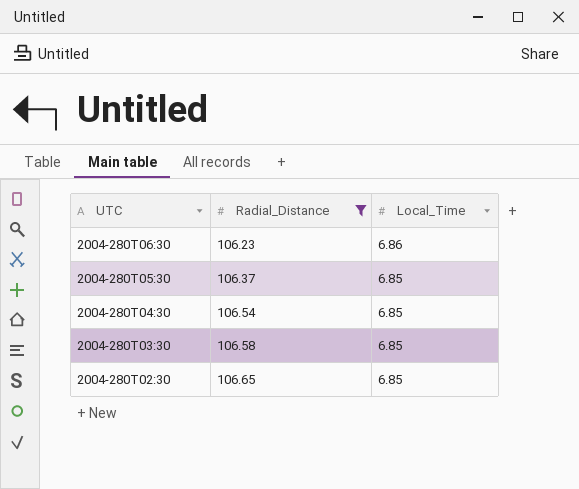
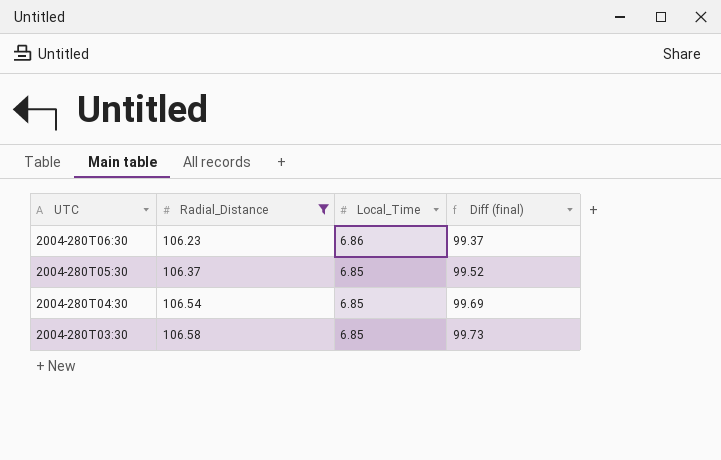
column Diff (final) | formula: none -> [Radial_Distance] - [Local_Time]
row 2004-280T02:30: 106.65 | 6.85 -> none

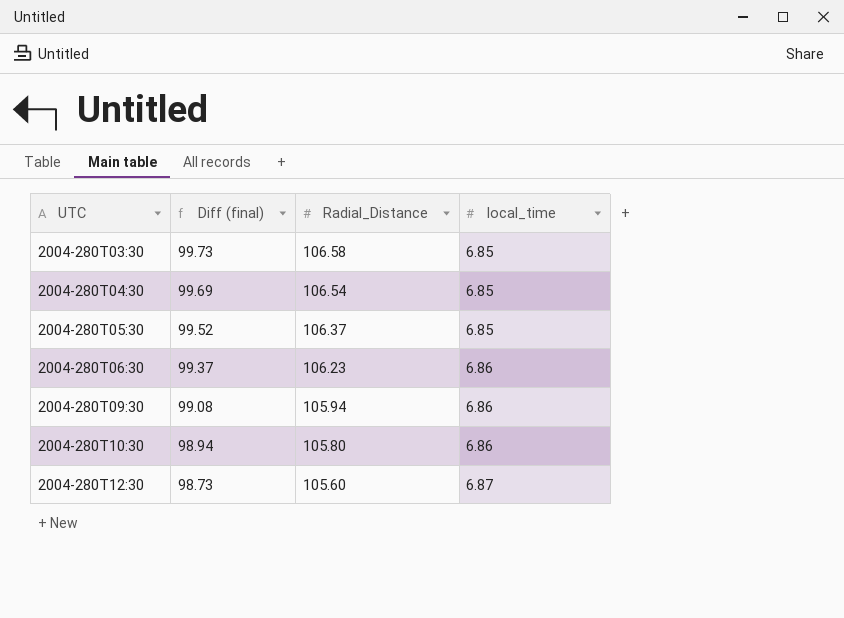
filter: Radial_Distance >= 106.23 -> none
row order: UTC descending -> UTC ascending
column Diff (final) | position: 4 -> 2
column name: Local_Time -> local_time

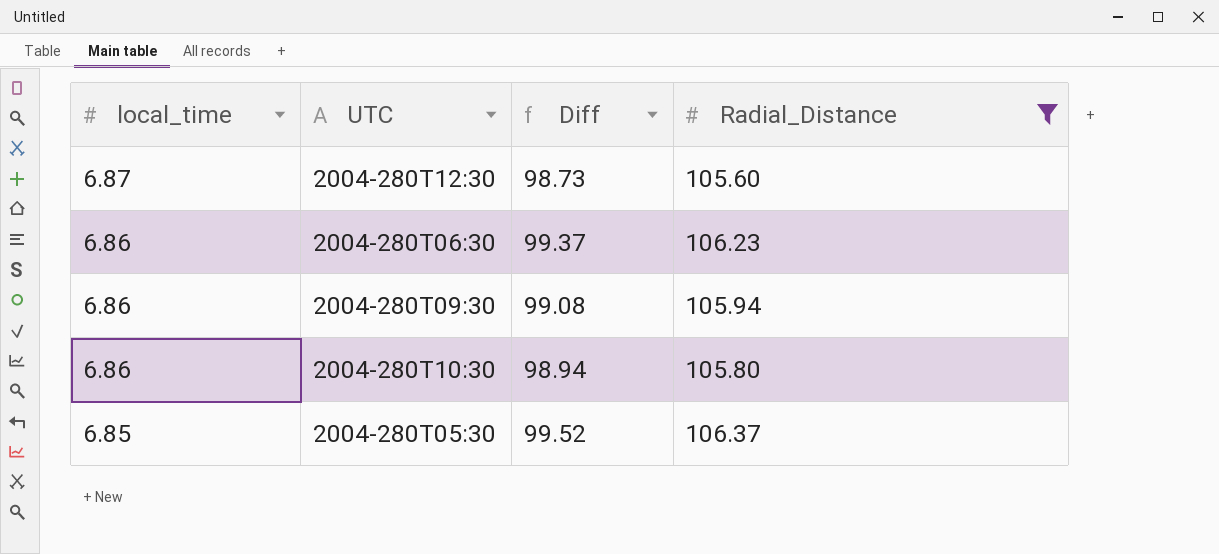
filter: none -> Radial_Distance <= 106.37
row order: UTC ascending -> local_time descending
column local_time | position: 4 -> 1
column name: Diff (final) -> Diff

